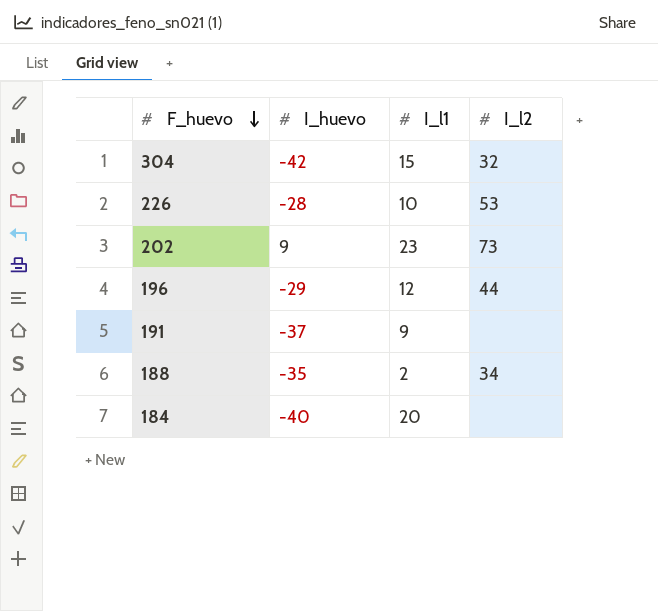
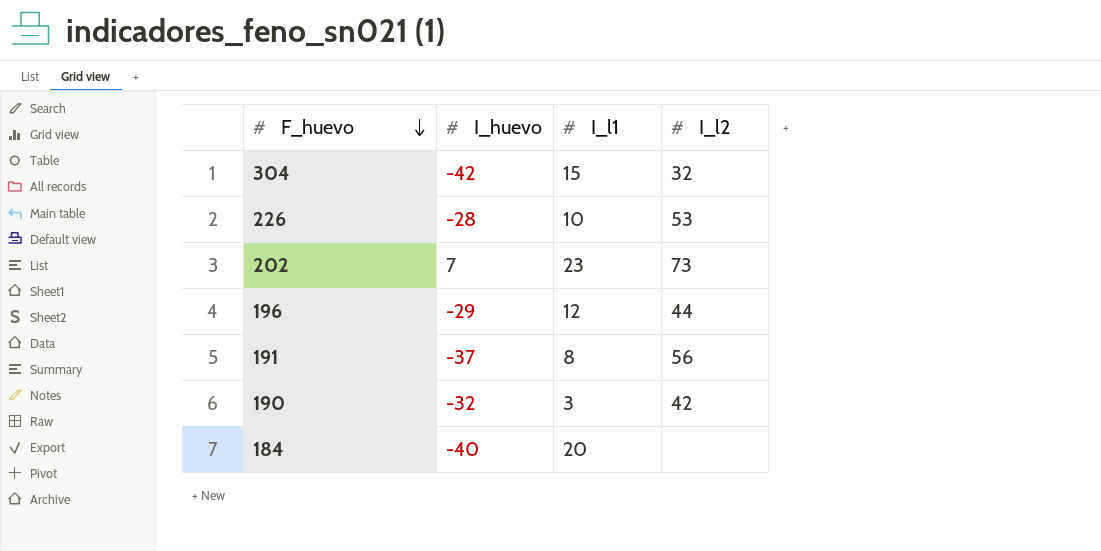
row 188: -35 | 2 | 34 -> none
202 | I_huevo: 9 -> 7
191 | I_l1: 9 -> 8
191 | I_l2: none -> 56
row 190: none -> -32 | 3 | 42

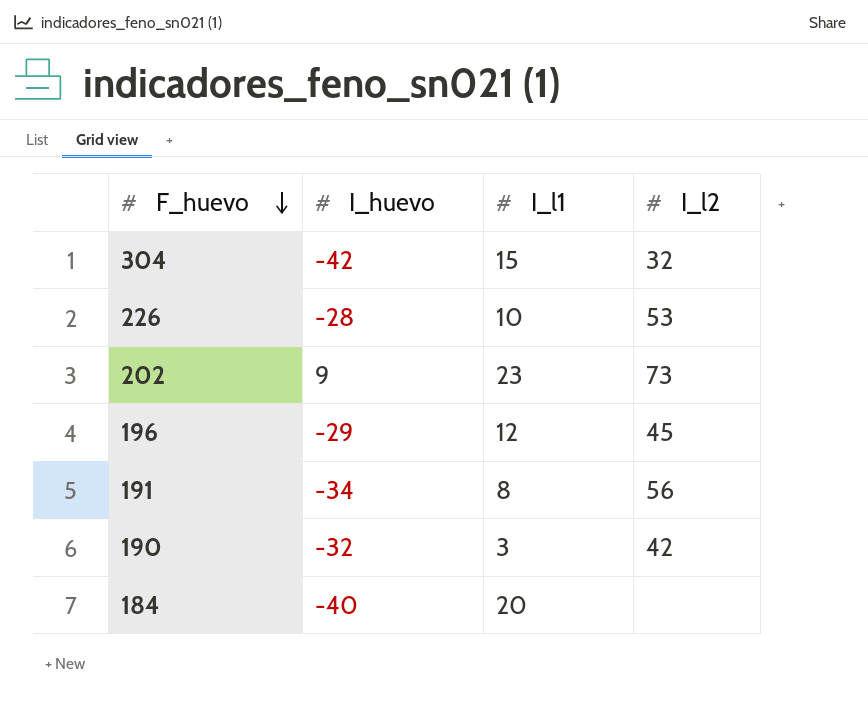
202 | I_huevo: 7 -> 9
196 | I_l2: 44 -> 45
191 | I_huevo: -37 -> -34

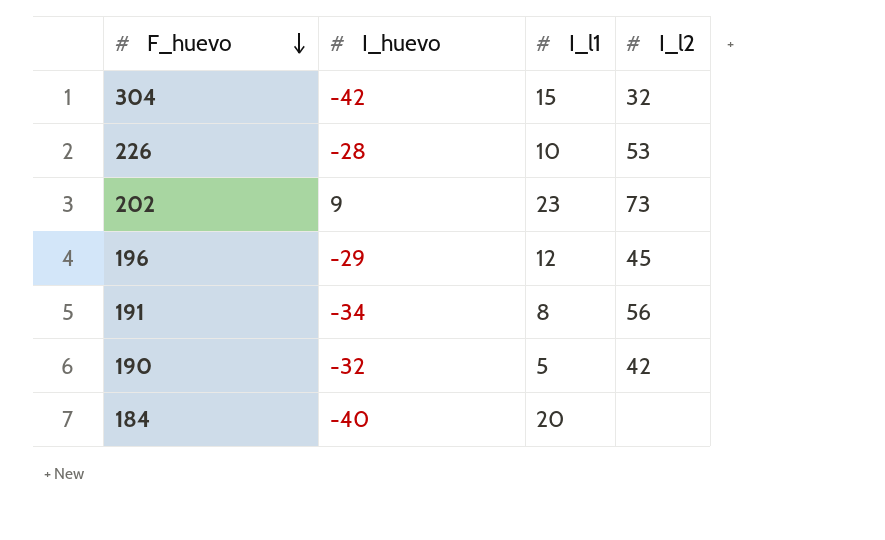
190 | I_l1: 3 -> 5

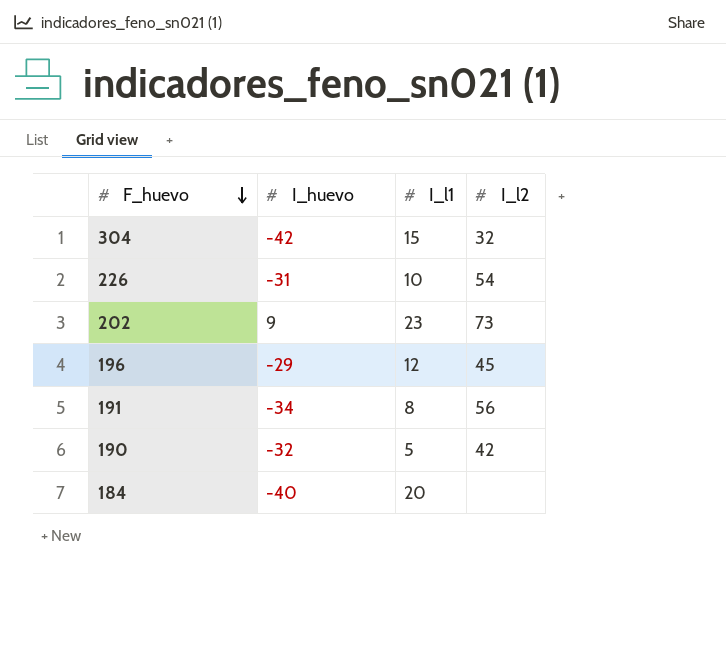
226 | I_huevo: -28 -> -31
226 | I_l2: 53 -> 54

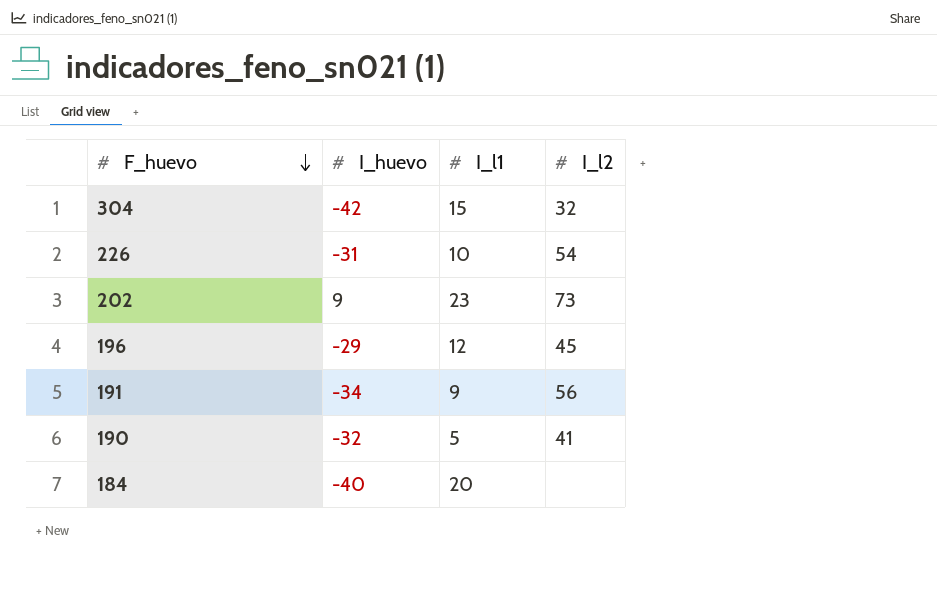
191 | I_l1: 8 -> 9
190 | I_l2: 42 -> 41

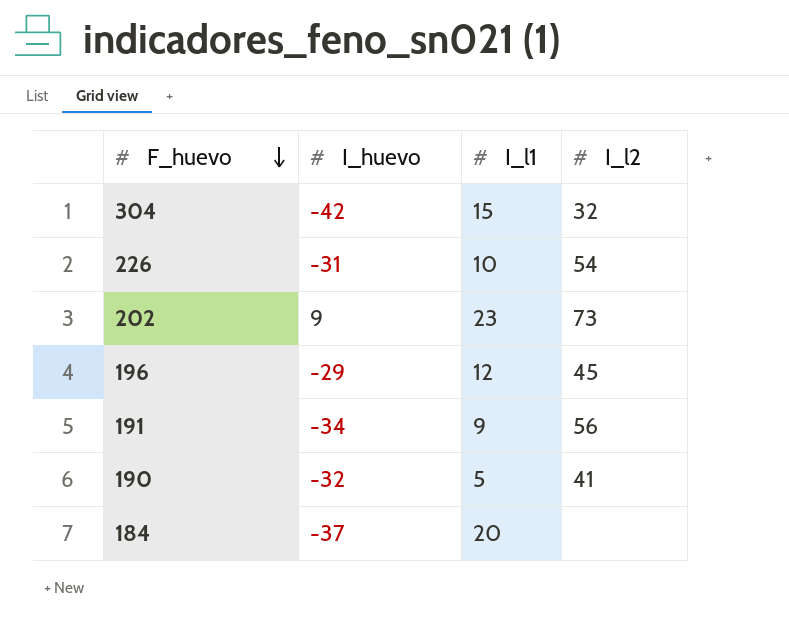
184 | I_huevo: -40 -> -37

